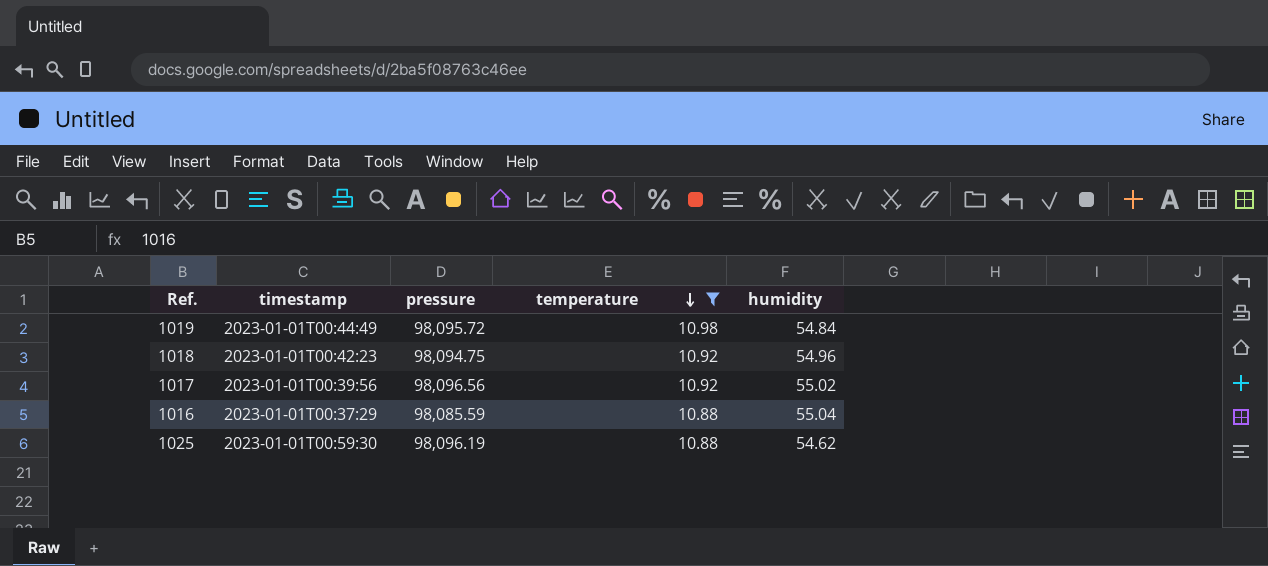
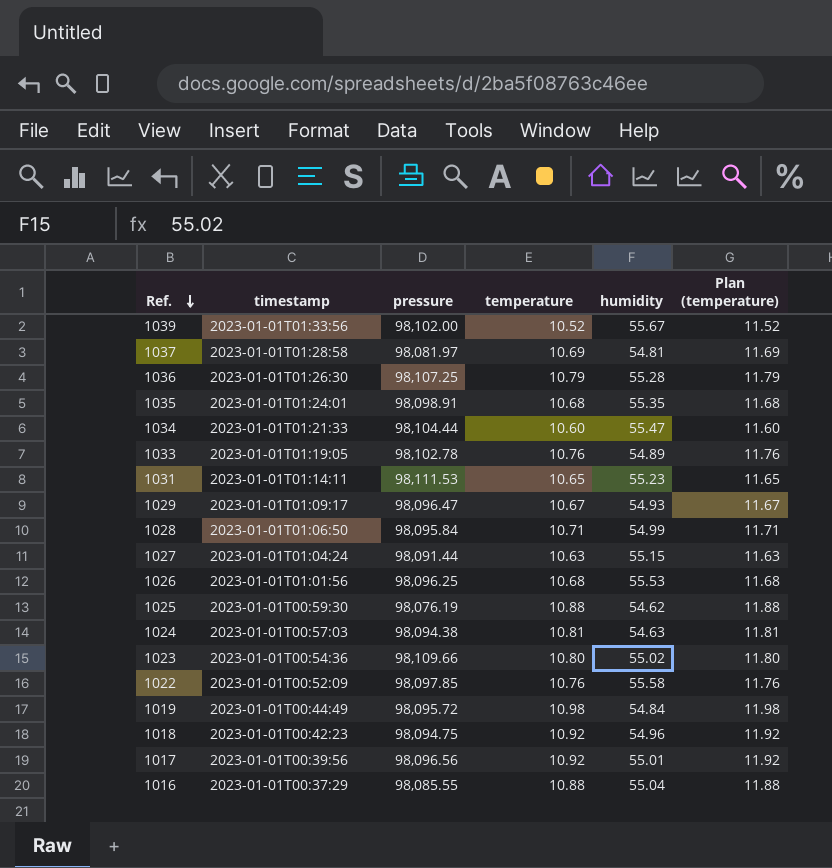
filter: temperature >= 10.88 -> none
row order: temperature descending -> Ref. descending
column Plan (temperature) | formula: none -> [temperature] + 1
1025 | pressure: 98,096.19 -> 98,076.19
1017 | humidity: 55.02 -> 55.01
1016 | pressure: 98,085.59 -> 98,085.55

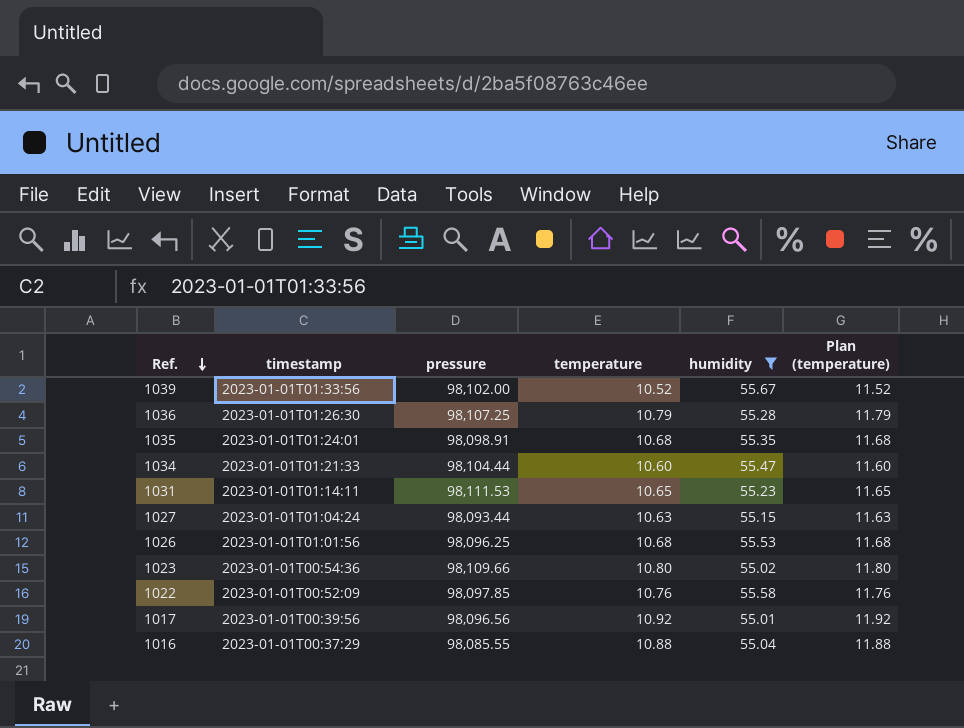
filter: none -> humidity >= 55.01
1027 | pressure: 98,091.44 -> 98,093.44

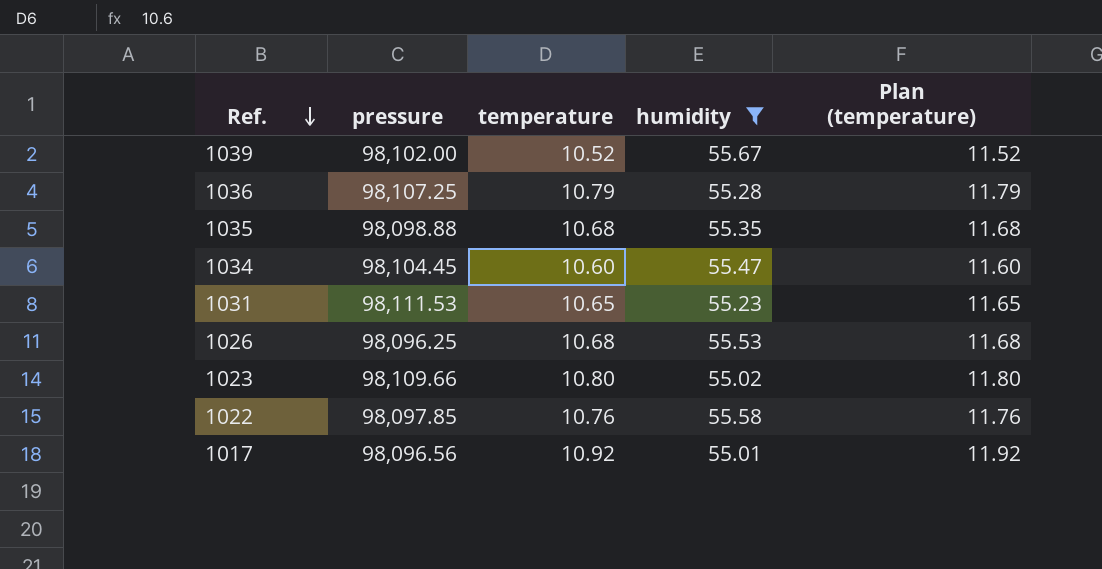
column timestamp | position: 2 -> none
row 1027: 2023-01-01T01:04:24 | 98,093.44 | 10.63 | 55.15 | 11.63 -> none
row 1016: 2023-01-01T00:37:29 | 98,085.55 | 10.88 | 55.04 | 11.88 -> none
1035 | pressure: 98,098.91 -> 98,098.88
1034 | pressure: 98,104.44 -> 98,104.45

